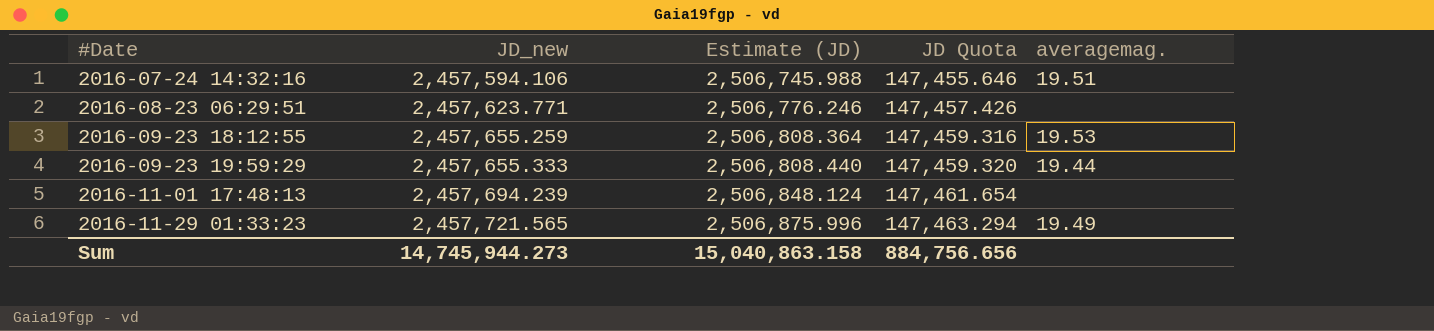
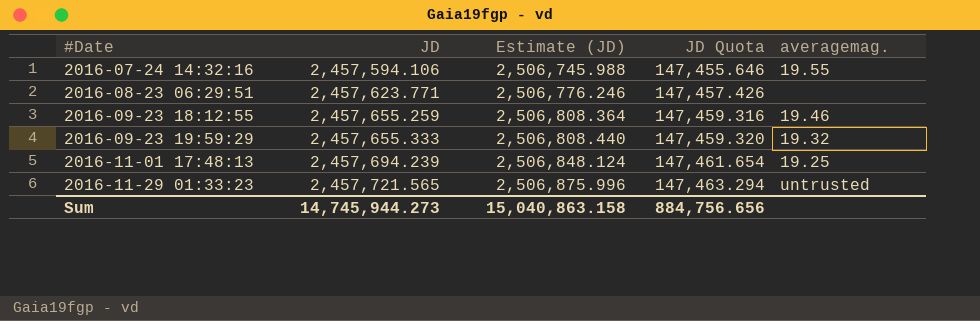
column name: JD_new -> JD
2016-07-24 14:32:16 | averagemag.: 19.51 -> 19.55
2016-09-23 18:12:55 | averagemag.: 19.53 -> 19.46
2016-09-23 19:59:29 | averagemag.: 19.44 -> 19.32
2016-11-01 17:48:13 | averagemag.: none -> 19.25
2016-11-29 01:33:23 | averagemag.: 19.49 -> untrusted

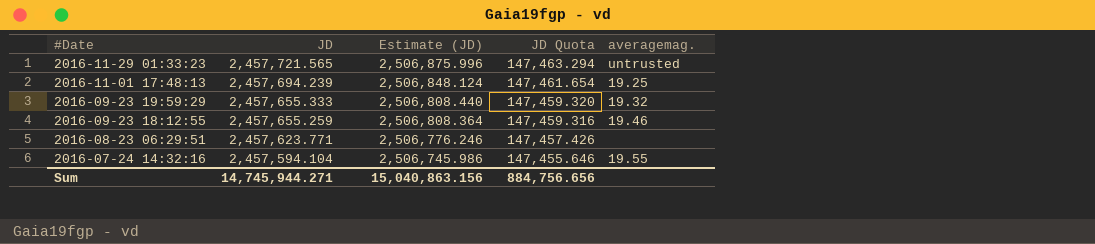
row order: #Date ascending -> #Date descending
2016-07-24 14:32:16 | JD: 2,457,594.106 -> 2,457,594.104
2016-07-24 14:32:16 | Estimate (JD): 2,506,745.988 -> 2,506,745.986
Sum | JD: 14,745,944.273 -> 14,745,944.271
Sum | Estimate (JD): 15,040,863.158 -> 15,040,863.156

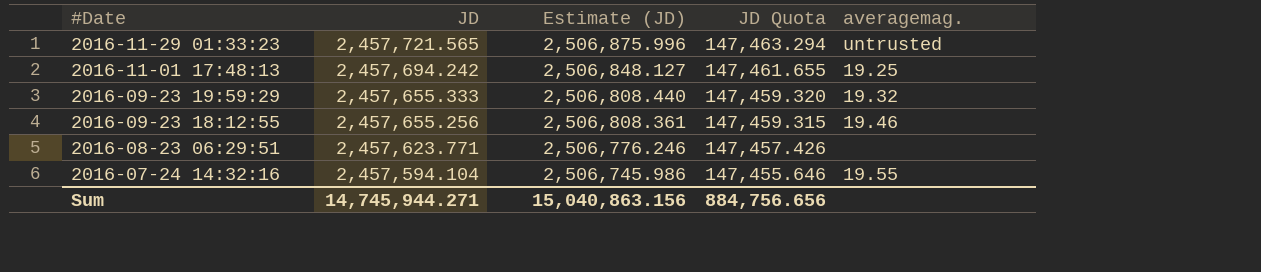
2016-11-01 17:48:13 | JD: 2,457,694.239 -> 2,457,694.242
2016-11-01 17:48:13 | Estimate (JD): 2,506,848.124 -> 2,506,848.127
2016-11-01 17:48:13 | JD Quota: 147,461.654 -> 147,461.655
2016-09-23 18:12:55 | JD: 2,457,655.259 -> 2,457,655.256
2016-09-23 18:12:55 | Estimate (JD): 2,506,808.364 -> 2,506,808.361
2016-09-23 18:12:55 | JD Quota: 147,459.316 -> 147,459.315

